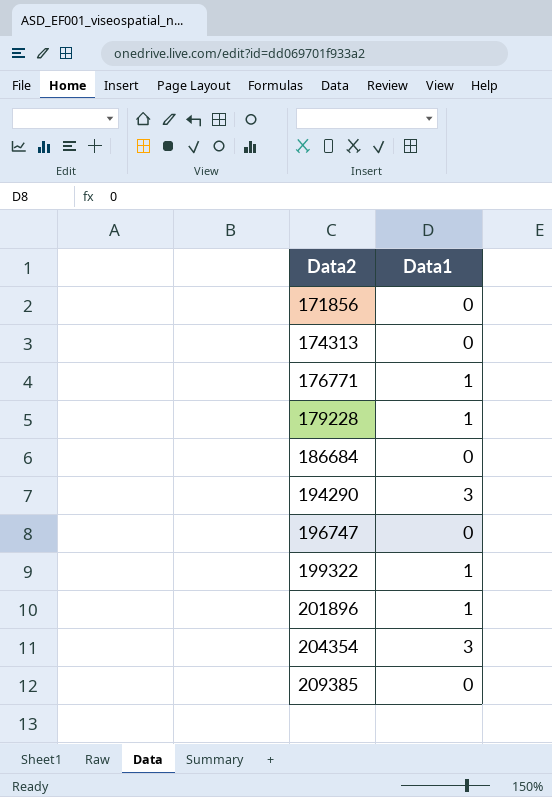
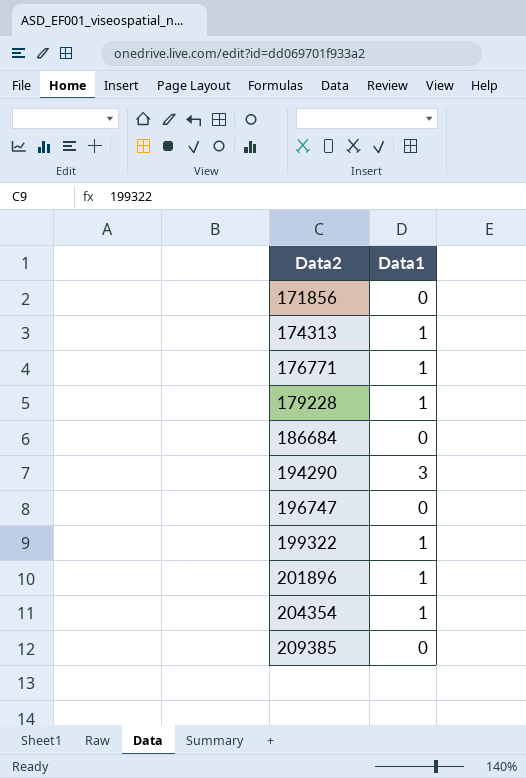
174313 | Data1: 0 -> 1
204354 | Data1: 3 -> 1

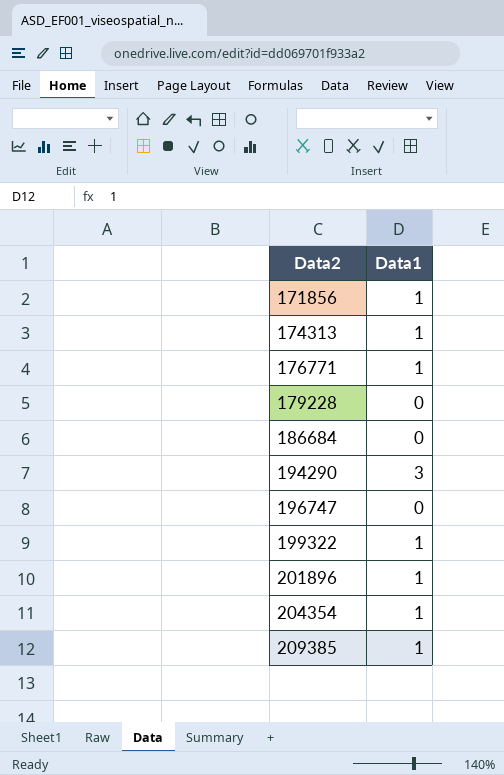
171856 | Data1: 0 -> 1
179228 | Data1: 1 -> 0
209385 | Data1: 0 -> 1

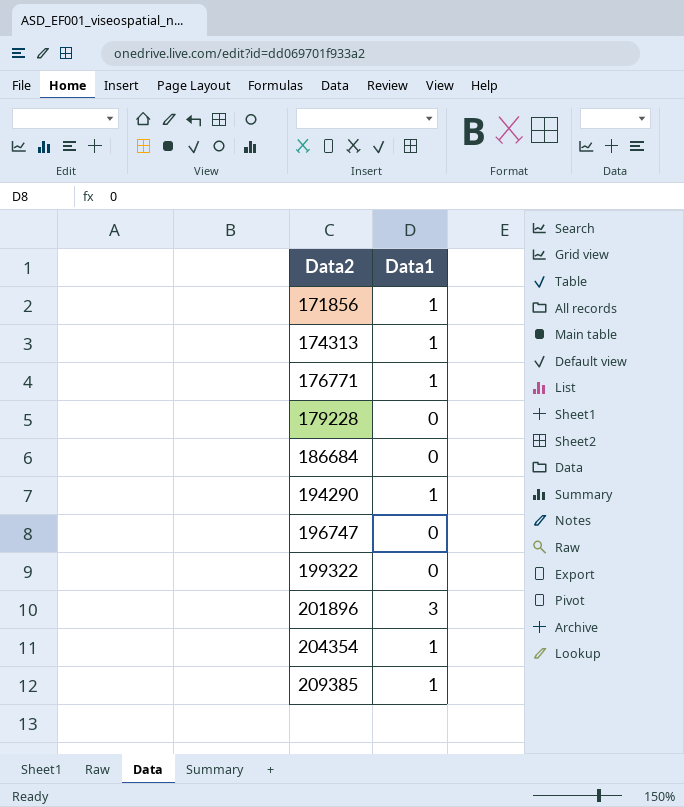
194290 | Data1: 3 -> 1
199322 | Data1: 1 -> 0
201896 | Data1: 1 -> 3

